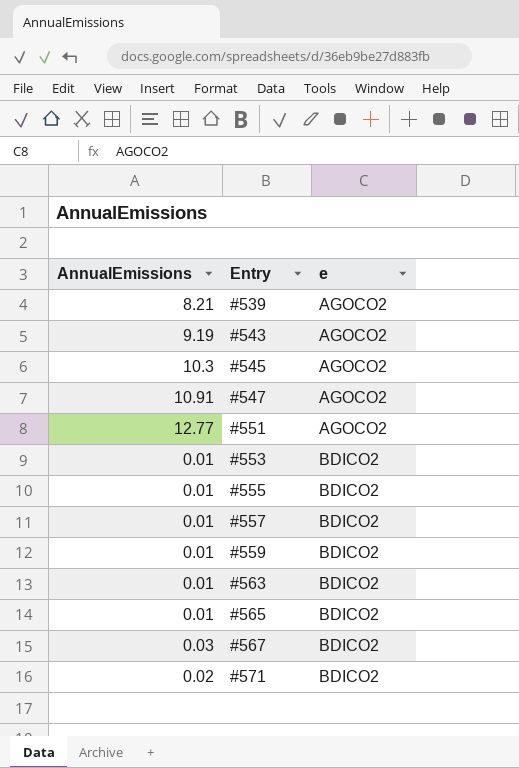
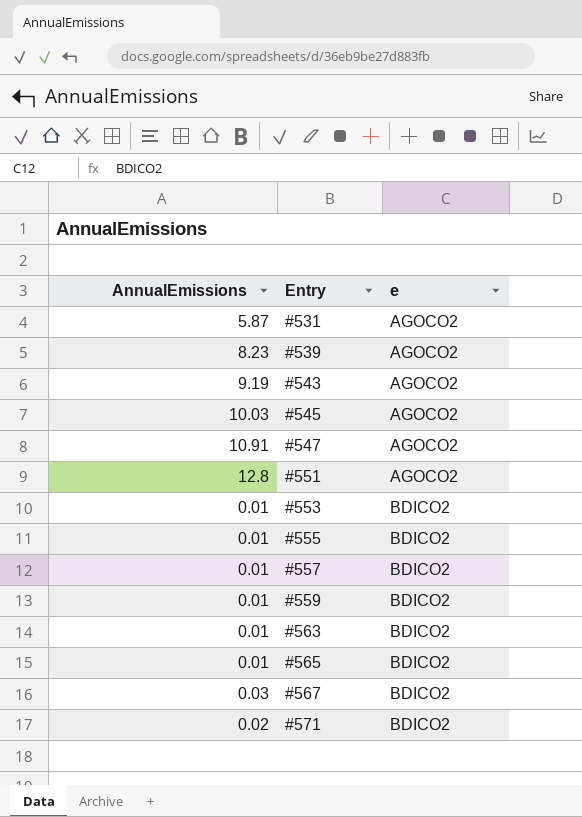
row #531: none -> 5.87 | AGOCO2
#539 | AnnualEmissions: 8.21 -> 8.23
#545 | AnnualEmissions: 10.3 -> 10.03
#551 | AnnualEmissions: 12.77 -> 12.8

